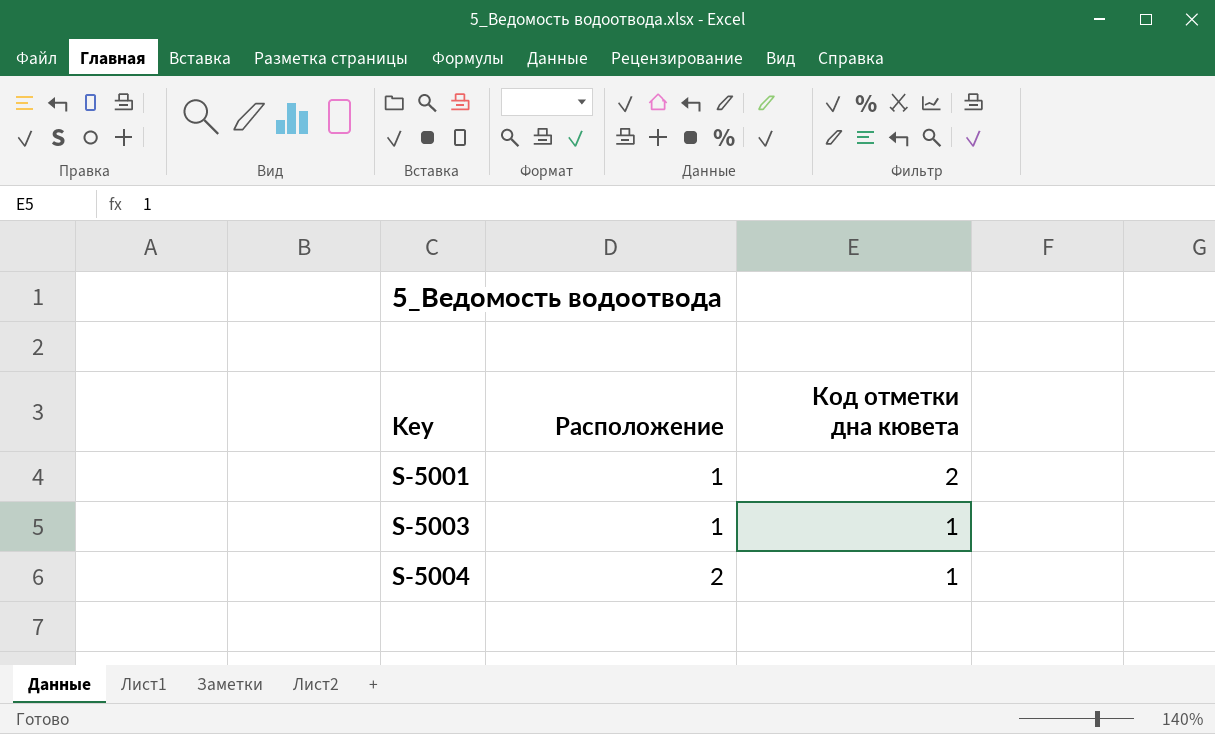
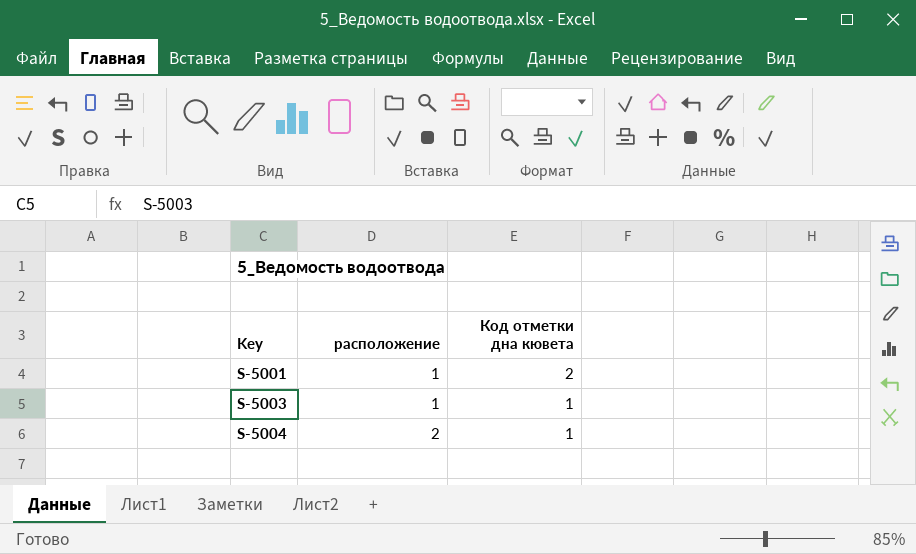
column name: Расположение -> расположение

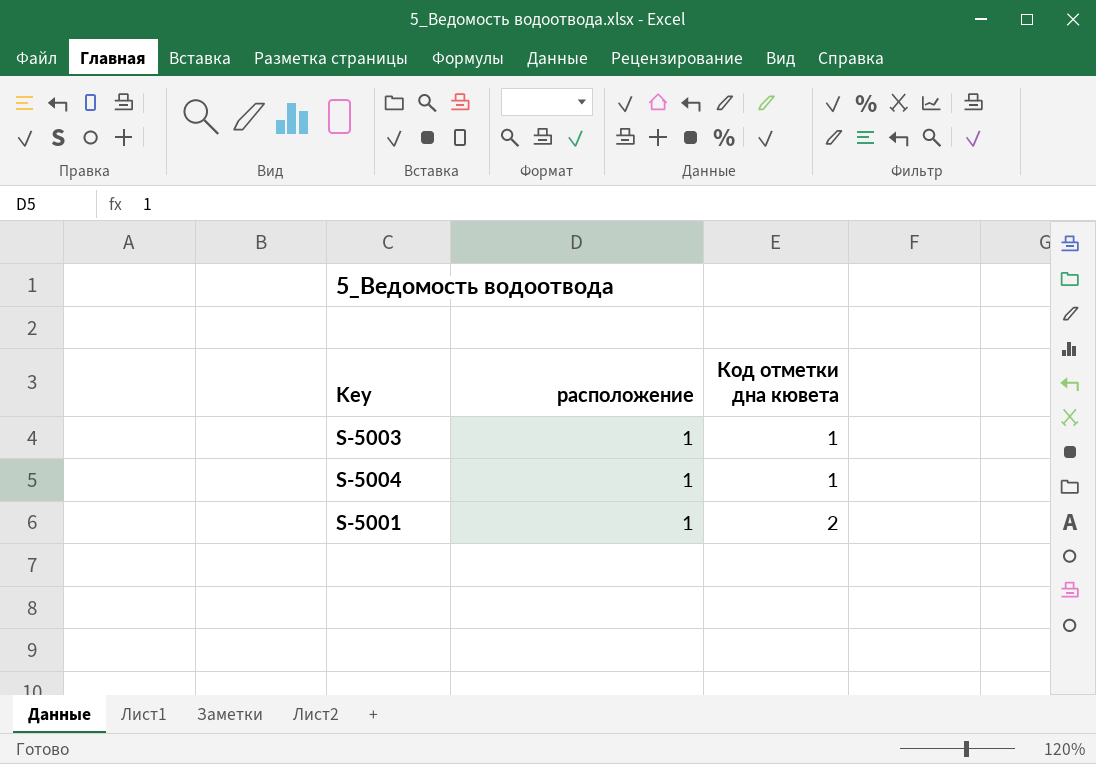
row order: Key ascending -> Код отметки дна кювета ascending
S-5004 | расположение: 2 -> 1

